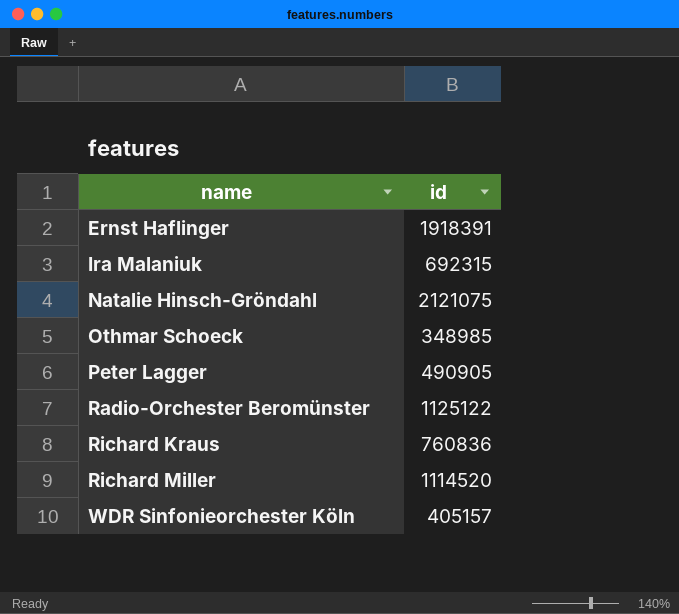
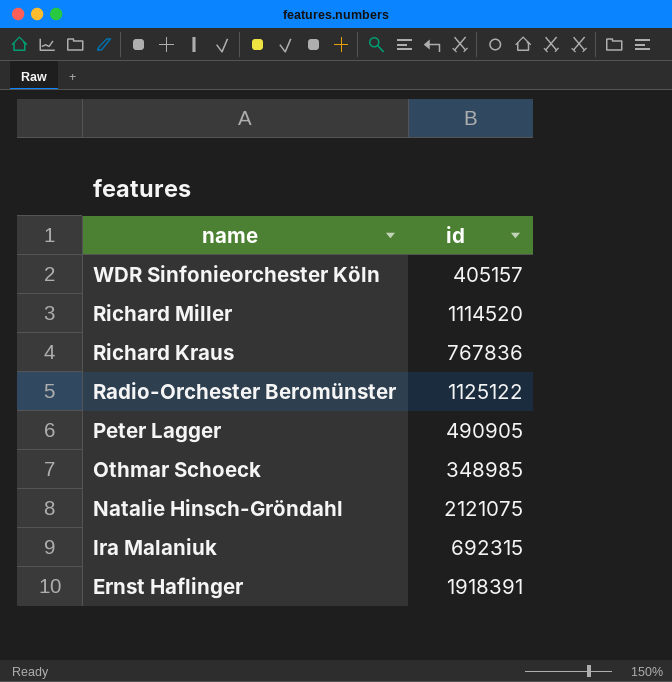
row order: name ascending -> name descending
Richard Kraus | id: 760836 -> 767836

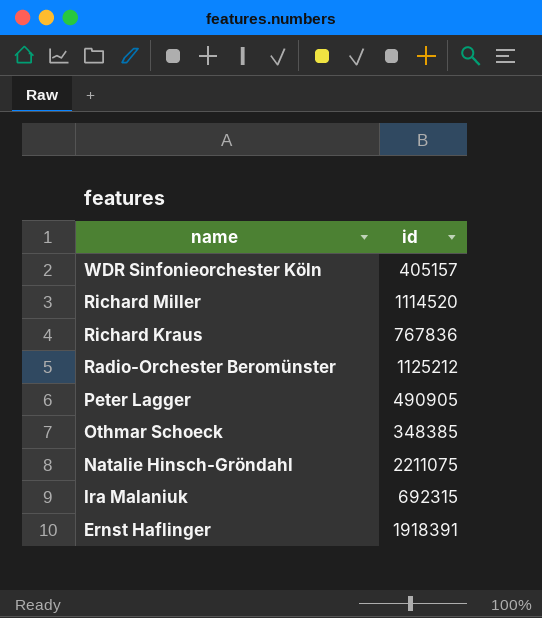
Radio-Orchester Beromünster | id: 1125122 -> 1125212
Othmar Schoeck | id: 348985 -> 348385
Natalie Hinsch-Gröndahl | id: 2121075 -> 2211075

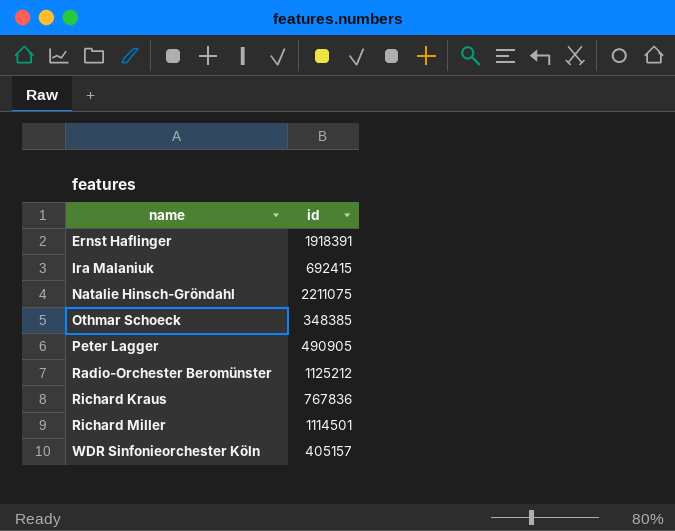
row order: name descending -> name ascending
Ira Malaniuk | id: 692315 -> 692415
Richard Miller | id: 1114520 -> 1114501

